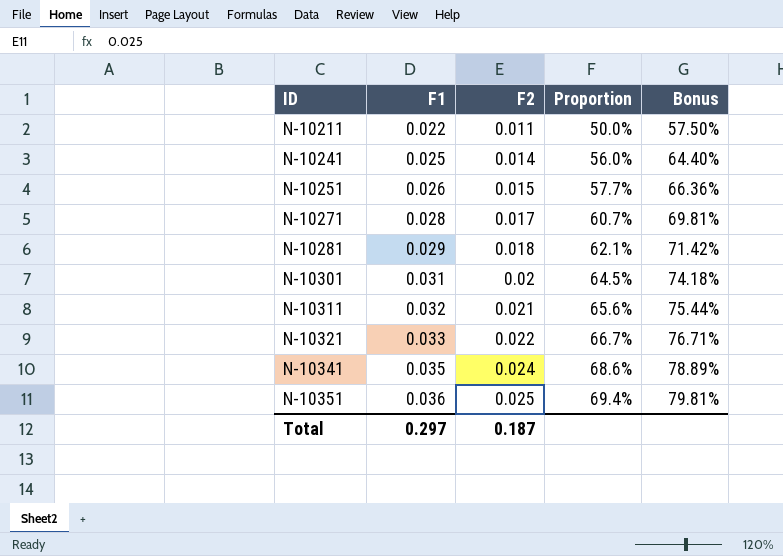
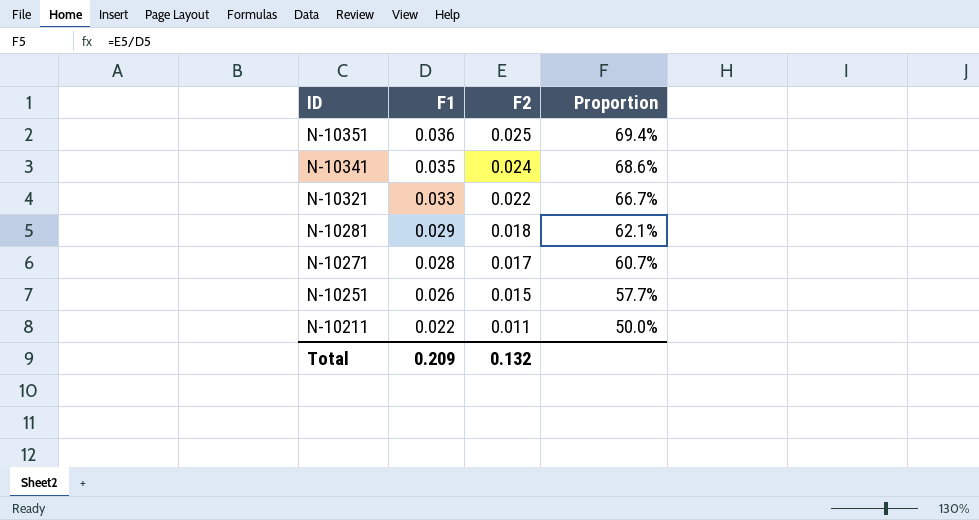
row order: ID ascending -> ID descending
column Bonus | formula: [Proportion] * 1.15 -> none
row N-10241: 0.025 | 0.014 | 56.0% | 64.40% -> none
row N-10301: 0.031 | 0.02 | 64.5% | 74.18% -> none
row N-10311: 0.032 | 0.021 | 65.6% | 75.44% -> none
Total | F1: 0.297 -> 0.209
Total | F2: 0.187 -> 0.132

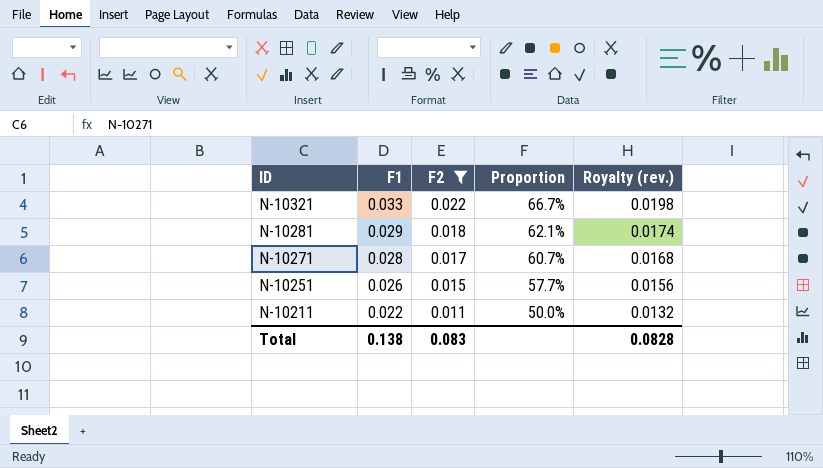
filter: none -> F2 <= 0.022
column Royalty (rev.) | formula: none -> [F1] * 0.6
Total | F1: 0.209 -> 0.138
Total | F2: 0.132 -> 0.083

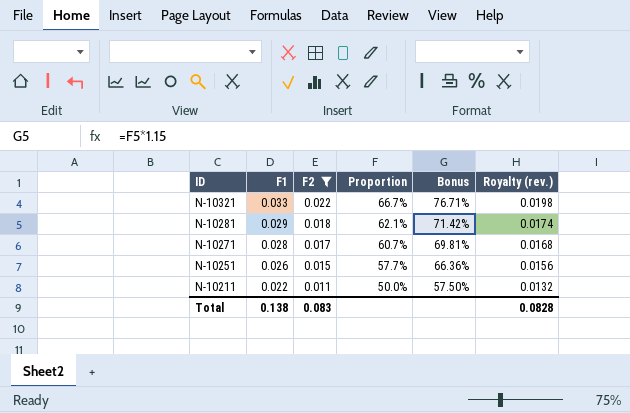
column Bonus | formula: none -> [Proportion] * 1.15

